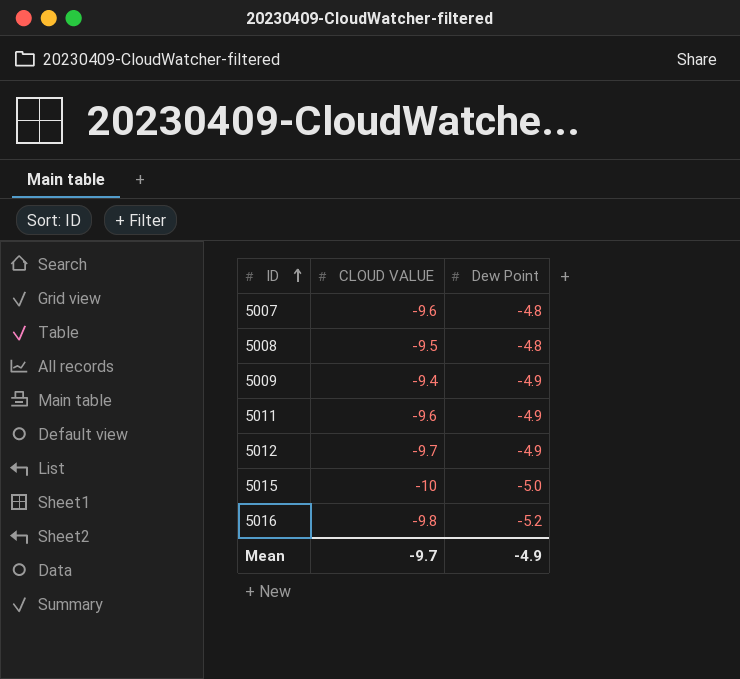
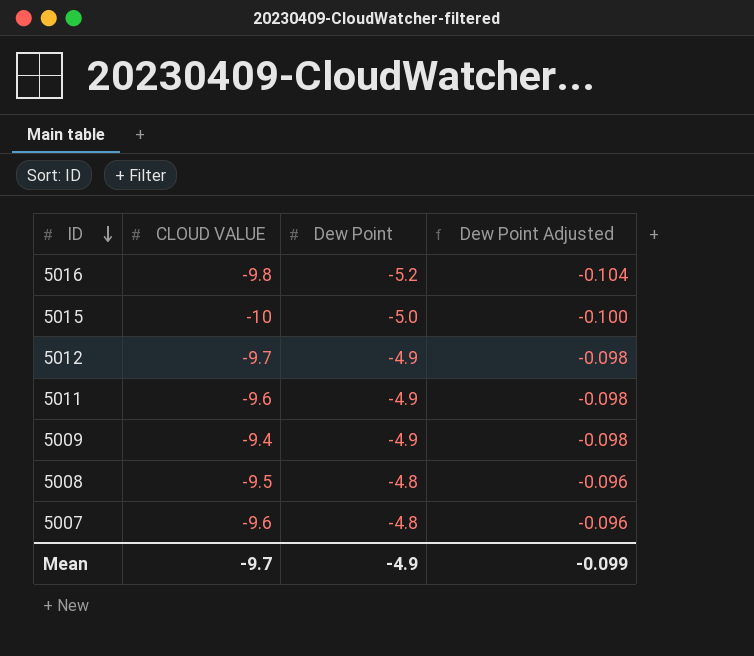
row order: ID ascending -> ID descending
column Dew Point Adjusted | formula: none -> [Dew Point] * 0.02

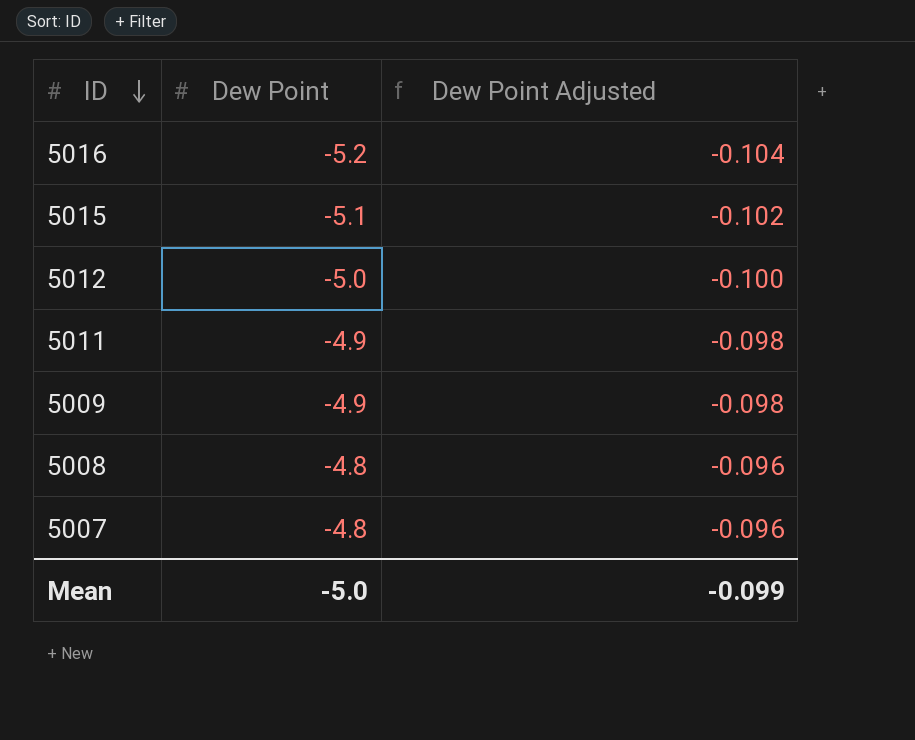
column CLOUD VALUE | position: 2 -> none
5015 | Dew Point: -5.0 -> -5.1
5015 | Dew Point Adjusted: -0.100 -> -0.102
5012 | Dew Point: -4.9 -> -5.0
5012 | Dew Point Adjusted: -0.098 -> -0.100
Mean | Dew Point: -4.9 -> -5.0

